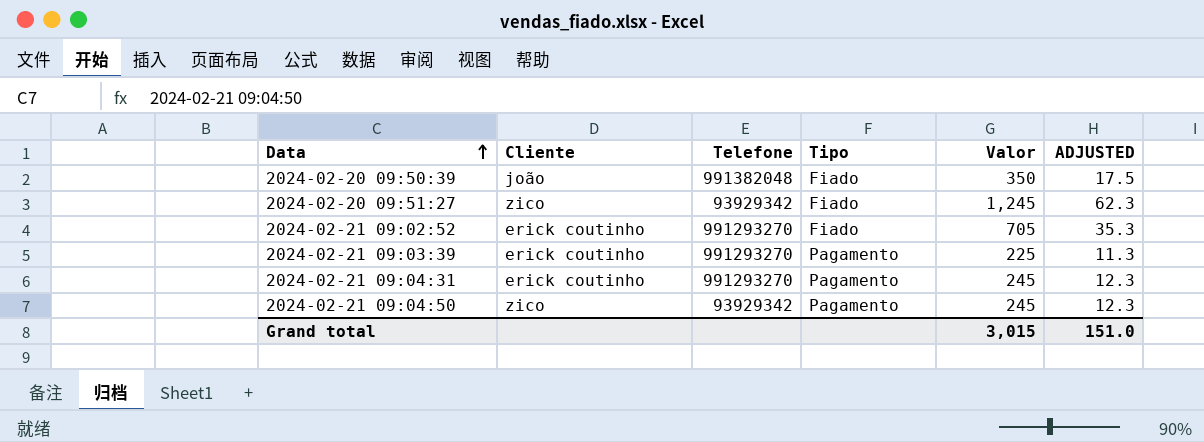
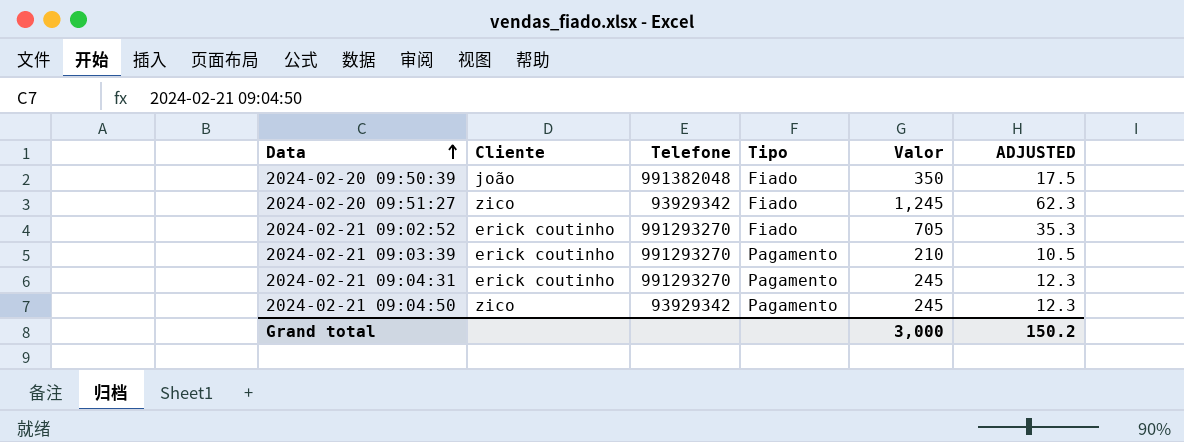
2024-02-21 09:03:39 | Valor: 225 -> 210
2024-02-21 09:03:39 | ADJUSTED: 11.3 -> 10.5
Grand total | Valor: 3,015 -> 3,000
Grand total | ADJUSTED: 151.0 -> 150.2

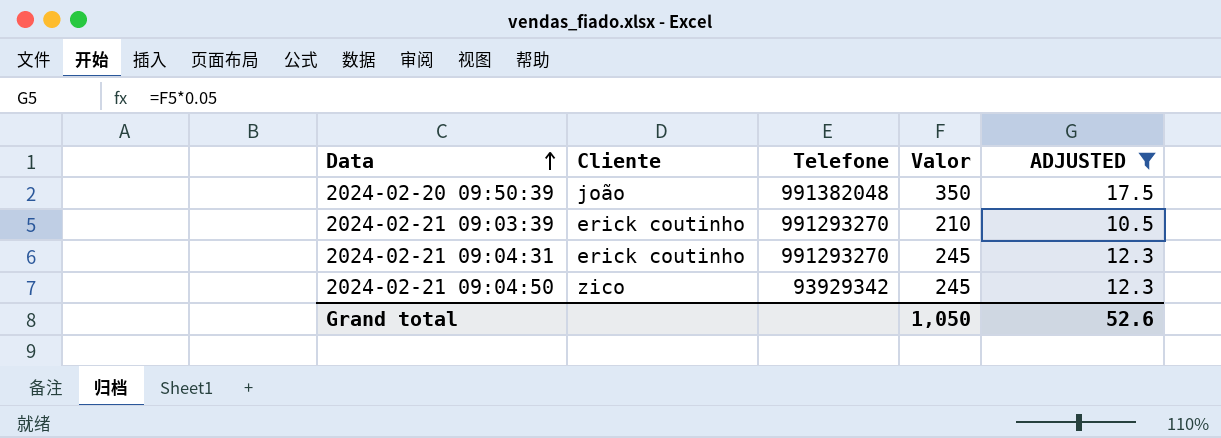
filter: none -> ADJUSTED <= 17.5
column Tipo | position: 4 -> none
Grand total | Valor: 3,000 -> 1,050
Grand total | ADJUSTED: 150.2 -> 52.6

